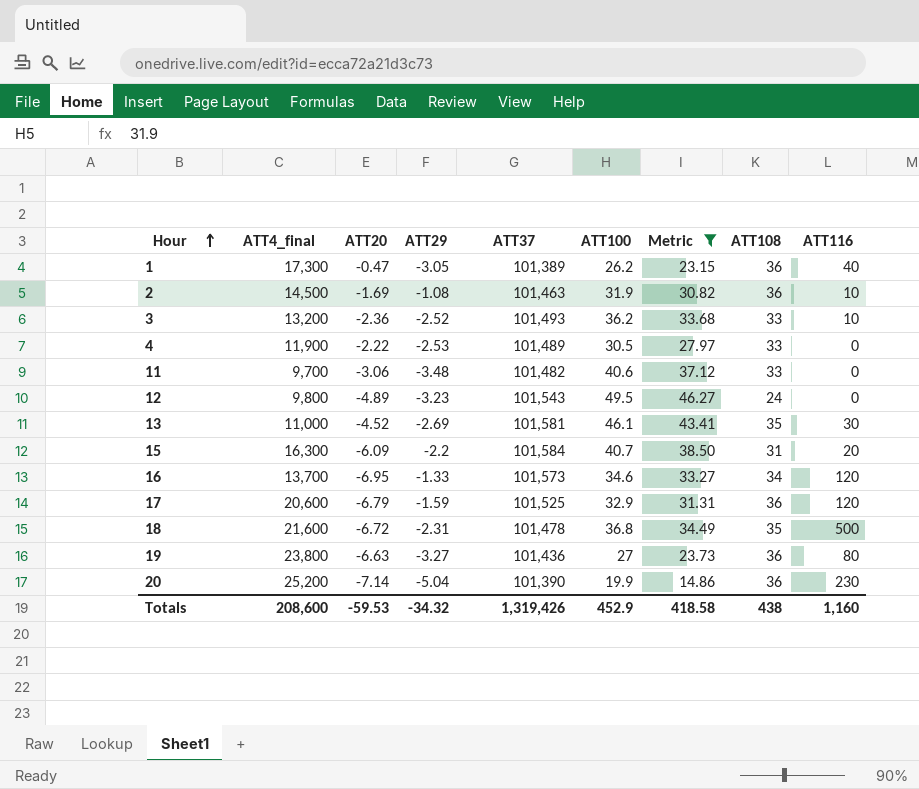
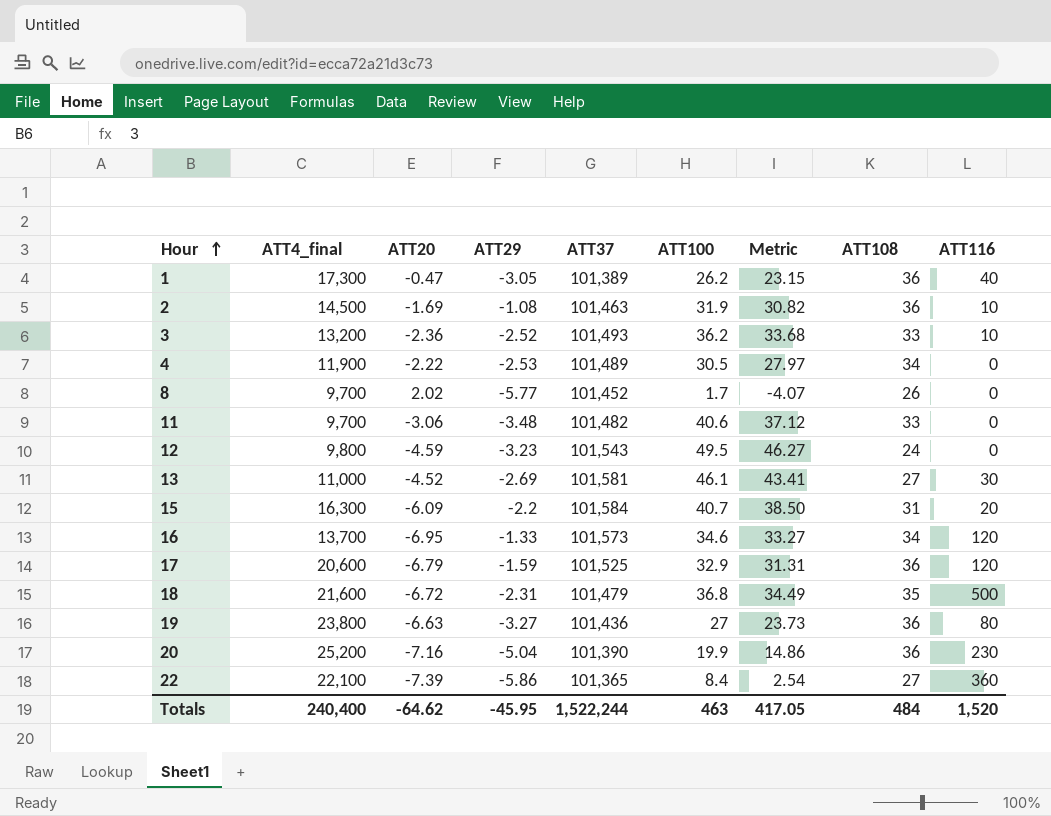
filter: Metric >= 14.86 -> none
4 | ATT108: 33 -> 34
12 | ATT20: -4.89 -> -4.59
13 | ATT108: 35 -> 27
18 | ATT37: 101,478 -> 101,479
20 | ATT20: -7.14 -> -7.16
Totals | ATT4_final: 208,600 -> 240,400
Totals | ATT20: -59.53 -> -64.62
Totals | ATT29: -34.32 -> -45.95
Totals | ATT37: 1,319,426 -> 1,522,244
Totals | ATT100: 452.9 -> 463
Totals | Metric: 418.58 -> 417.05
Totals | ATT108: 438 -> 484
Totals | ATT116: 1,160 -> 1,520

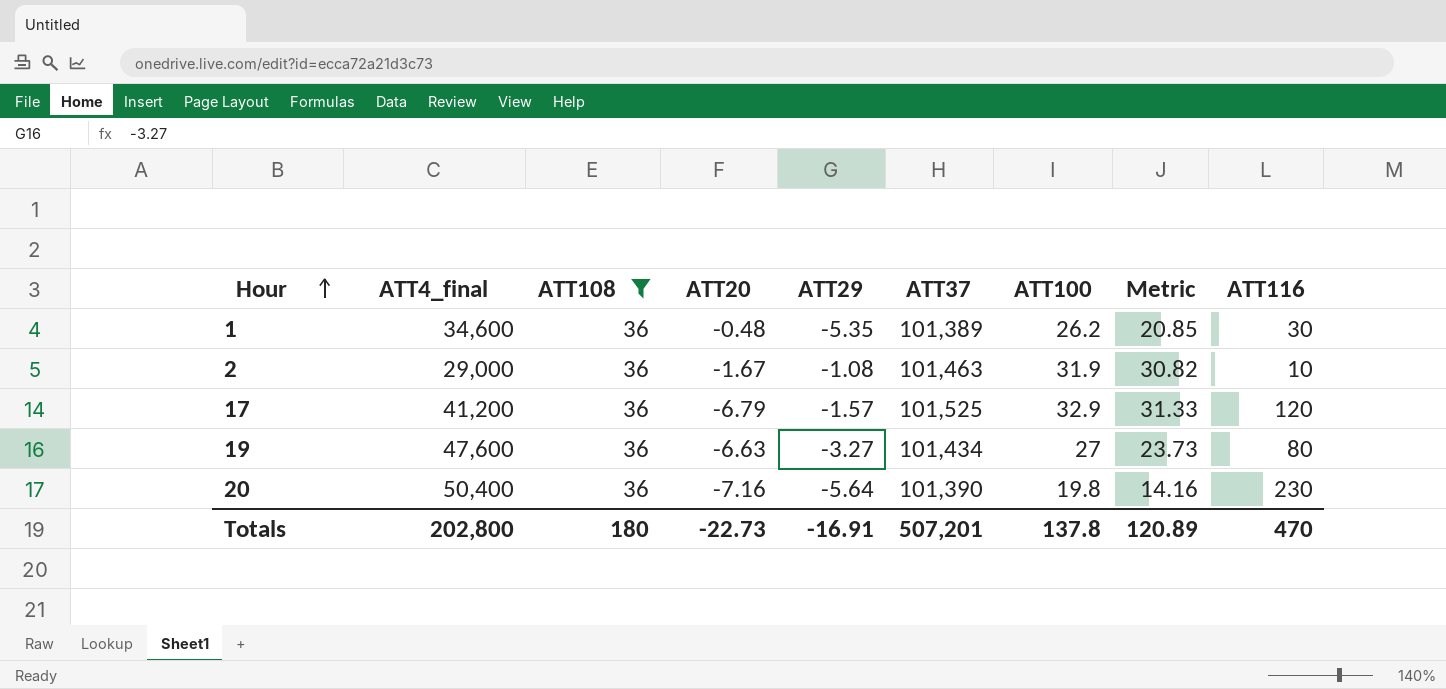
filter: none -> ATT108 = 36
column ATT108 | position: 8 -> 3
1 | ATT4_final: 17,300 -> 34,600
1 | ATT20: -0.47 -> -0.48
1 | ATT29: -3.05 -> -5.35
1 | Metric: 23.15 -> 20.85
1 | ATT116: 40 -> 30
2 | ATT4_final: 14,500 -> 29,000
2 | ATT20: -1.69 -> -1.67
17 | ATT4_final: 20,600 -> 41,200
17 | ATT29: -1.59 -> -1.57
17 | Metric: 31.31 -> 31.33
19 | ATT4_final: 23,800 -> 47,600
19 | ATT37: 101,436 -> 101,434
20 | ATT4_final: 25,200 -> 50,400
20 | ATT29: -5.04 -> -5.64
20 | ATT100: 19.9 -> 19.8
20 | Metric: 14.86 -> 14.16
Totals | ATT4_final: 240,400 -> 202,800
Totals | ATT108: 484 -> 180
Totals | ATT20: -64.62 -> -22.73
Totals | ATT29: -45.95 -> -16.91
Totals | ATT37: 1,522,244 -> 507,201
Totals | ATT100: 463 -> 137.8
Totals | Metric: 417.05 -> 120.89
Totals | ATT116: 1,520 -> 470

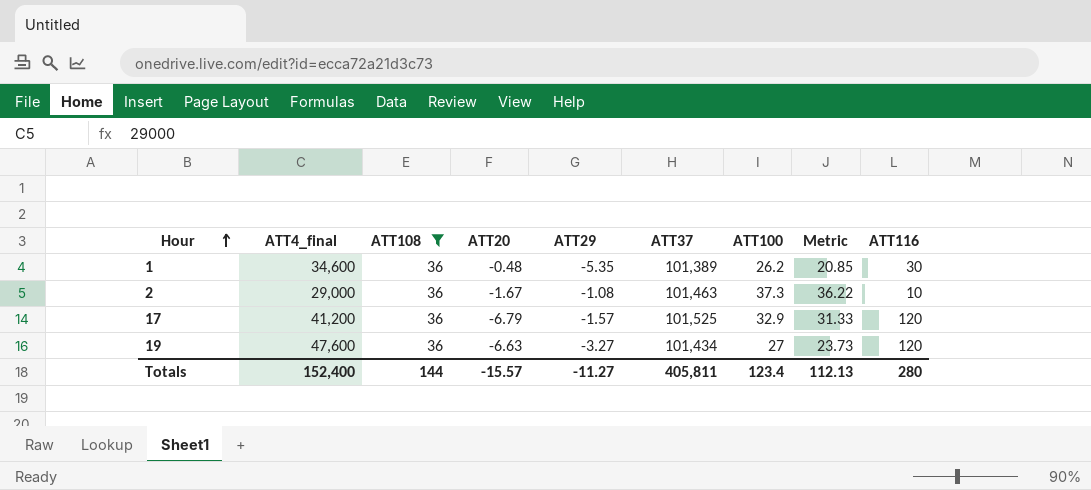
row 20: 50,400 | 36 | -7.16 | -5.64 | 101,390 | 19.8 | 14.16 | 230 -> none
2 | ATT100: 31.9 -> 37.3
2 | Metric: 30.82 -> 36.22
19 | ATT116: 80 -> 120
Totals | ATT4_final: 202,800 -> 152,400
Totals | ATT108: 180 -> 144
Totals | ATT20: -22.73 -> -15.57
Totals | ATT29: -16.91 -> -11.27
Totals | ATT37: 507,201 -> 405,811
Totals | ATT100: 137.8 -> 123.4
Totals | Metric: 120.89 -> 112.13
Totals | ATT116: 470 -> 280

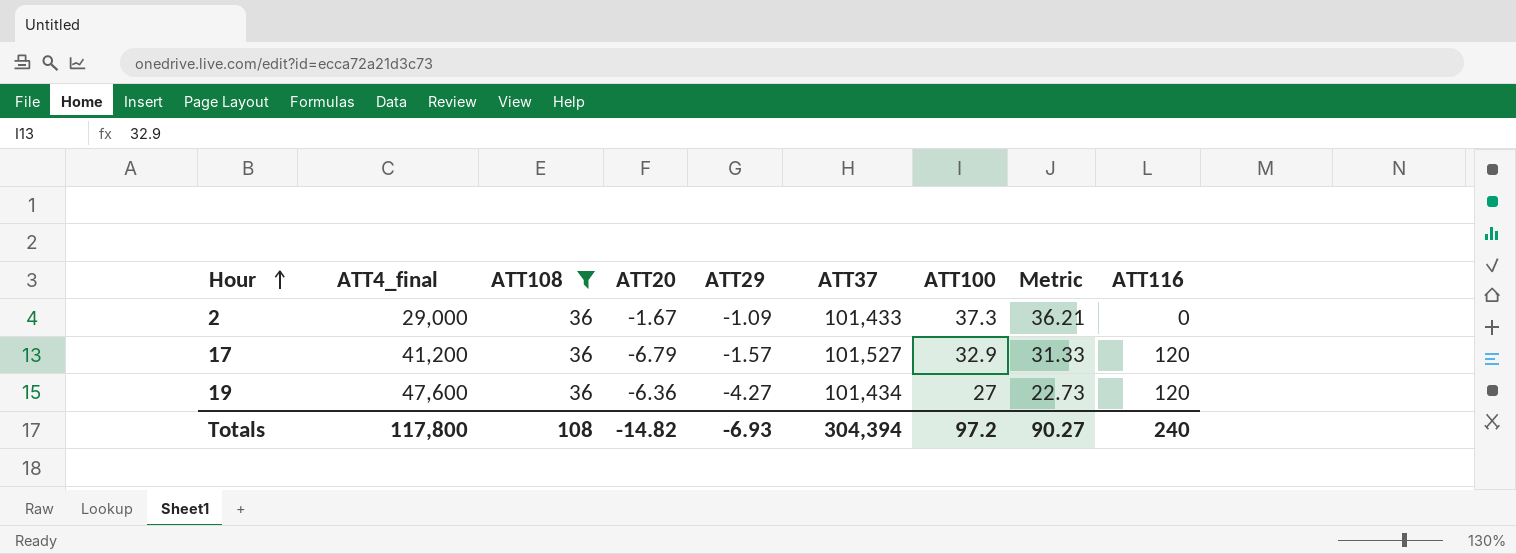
row 1: 34,600 | 36 | -0.48 | -5.35 | 101,389 | 26.2 | 20.85 | 30 -> none
2 | ATT29: -1.08 -> -1.09
2 | ATT37: 101,463 -> 101,433
2 | Metric: 36.22 -> 36.21
2 | ATT116: 10 -> 0
17 | ATT37: 101,525 -> 101,527
19 | ATT20: -6.63 -> -6.36
19 | ATT29: -3.27 -> -4.27
19 | Metric: 23.73 -> 22.73
Totals | ATT4_final: 152,400 -> 117,800
Totals | ATT108: 144 -> 108
Totals | ATT20: -15.57 -> -14.82
Totals | ATT29: -11.27 -> -6.93
Totals | ATT37: 405,811 -> 304,394
Totals | ATT100: 123.4 -> 97.2
Totals | Metric: 112.13 -> 90.27
Totals | ATT116: 280 -> 240

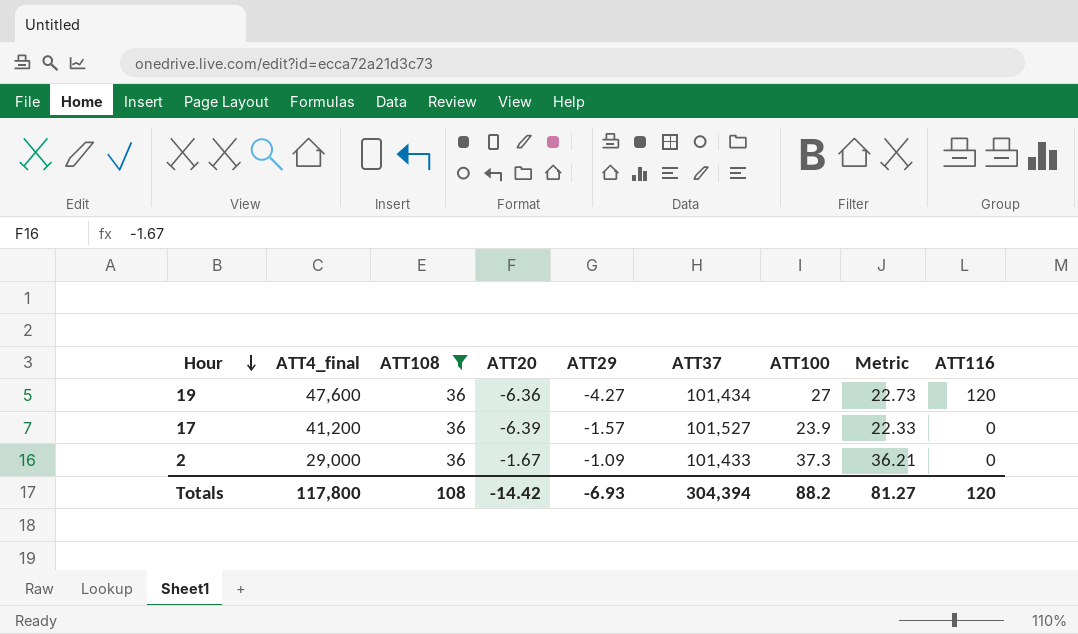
row order: Hour ascending -> Hour descending
17 | ATT20: -6.79 -> -6.39
17 | ATT100: 32.9 -> 23.9
17 | Metric: 31.33 -> 22.33
17 | ATT116: 120 -> 0
Totals | ATT20: -14.82 -> -14.42
Totals | ATT100: 97.2 -> 88.2
Totals | Metric: 90.27 -> 81.27
Totals | ATT116: 240 -> 120

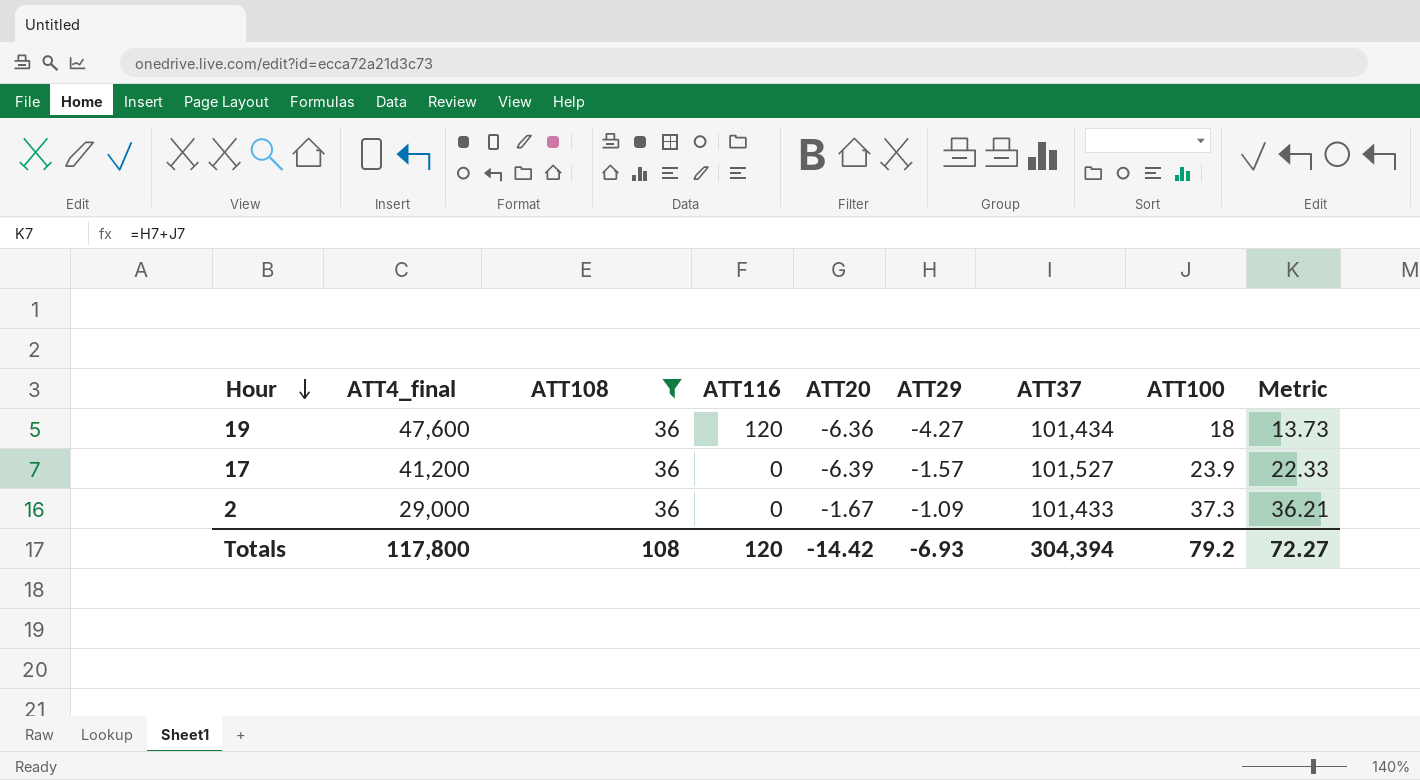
column ATT116 | position: 9 -> 4
19 | ATT100: 27 -> 18
19 | Metric: 22.73 -> 13.73
Totals | ATT100: 88.2 -> 79.2
Totals | Metric: 81.27 -> 72.27

